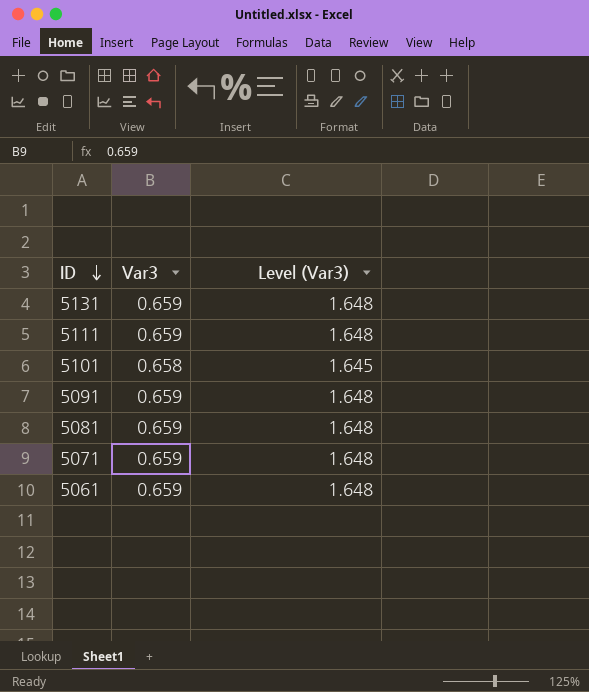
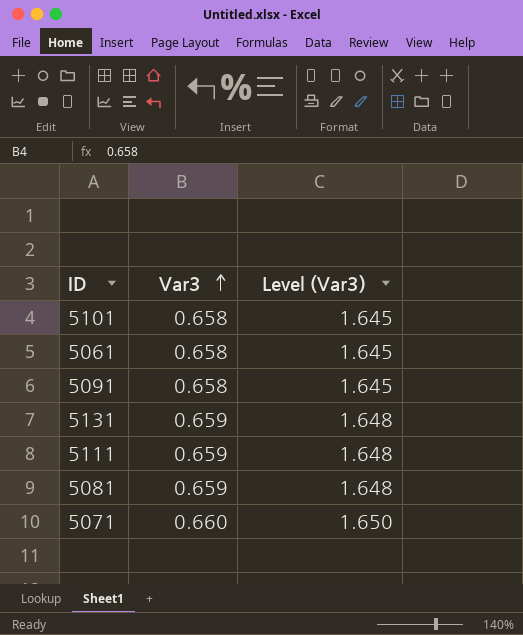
row order: ID descending -> Var3 ascending
5061 | Var3: 0.659 -> 0.658
5061 | Level (Var3): 1.648 -> 1.645
5091 | Var3: 0.659 -> 0.658
5091 | Level (Var3): 1.648 -> 1.645
5071 | Var3: 0.659 -> 0.660
5071 | Level (Var3): 1.648 -> 1.650

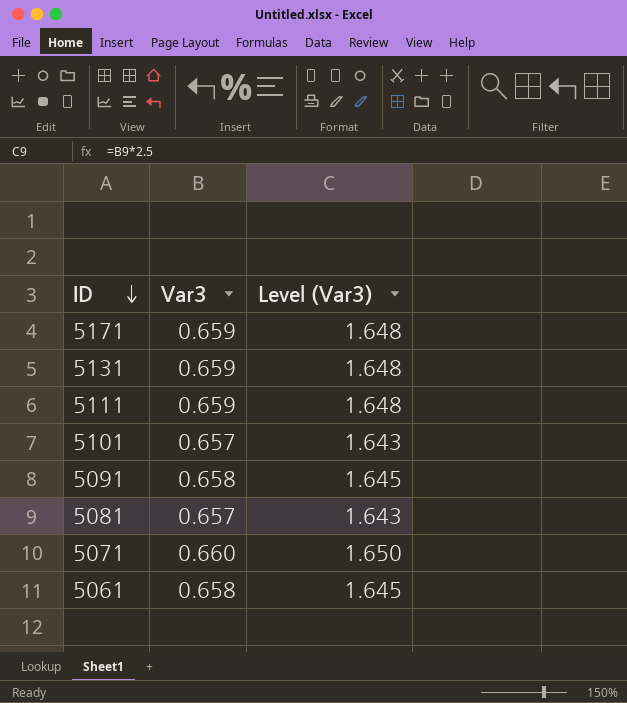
row order: Var3 ascending -> ID descending
row 5171: none -> 0.659 | 1.648
5101 | Var3: 0.658 -> 0.657
5101 | Level (Var3): 1.645 -> 1.643
5081 | Var3: 0.659 -> 0.657
5081 | Level (Var3): 1.648 -> 1.643

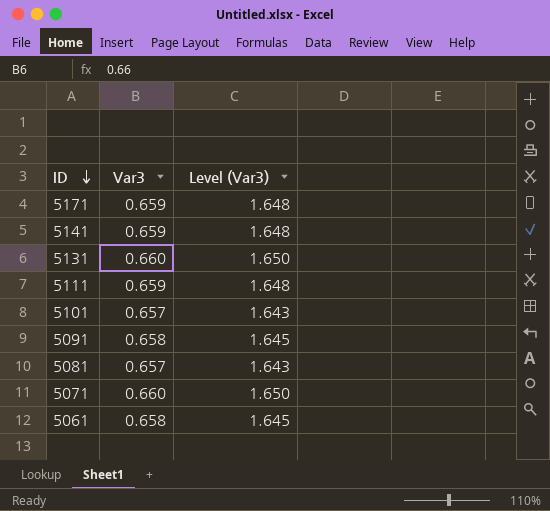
row 5141: none -> 0.659 | 1.648
5131 | Var3: 0.659 -> 0.660
5131 | Level (Var3): 1.648 -> 1.650

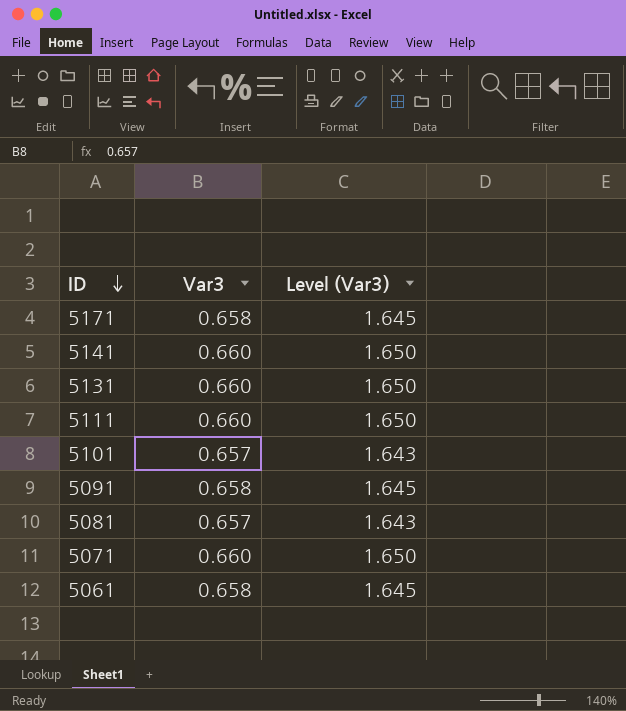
5171 | Var3: 0.659 -> 0.658
5171 | Level (Var3): 1.648 -> 1.645
5141 | Var3: 0.659 -> 0.660
5141 | Level (Var3): 1.648 -> 1.650
5111 | Var3: 0.659 -> 0.660
5111 | Level (Var3): 1.648 -> 1.650

